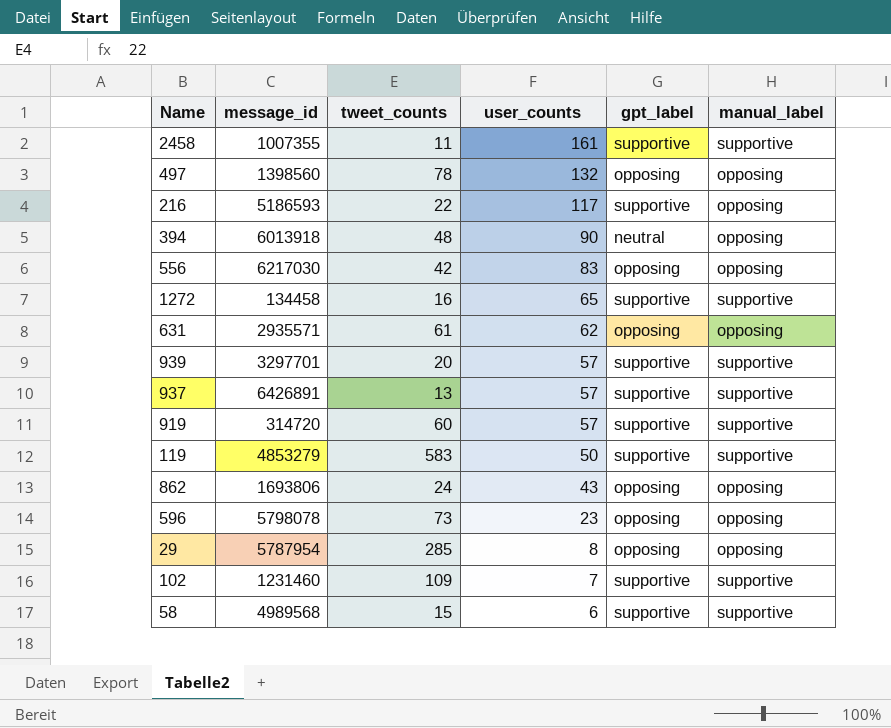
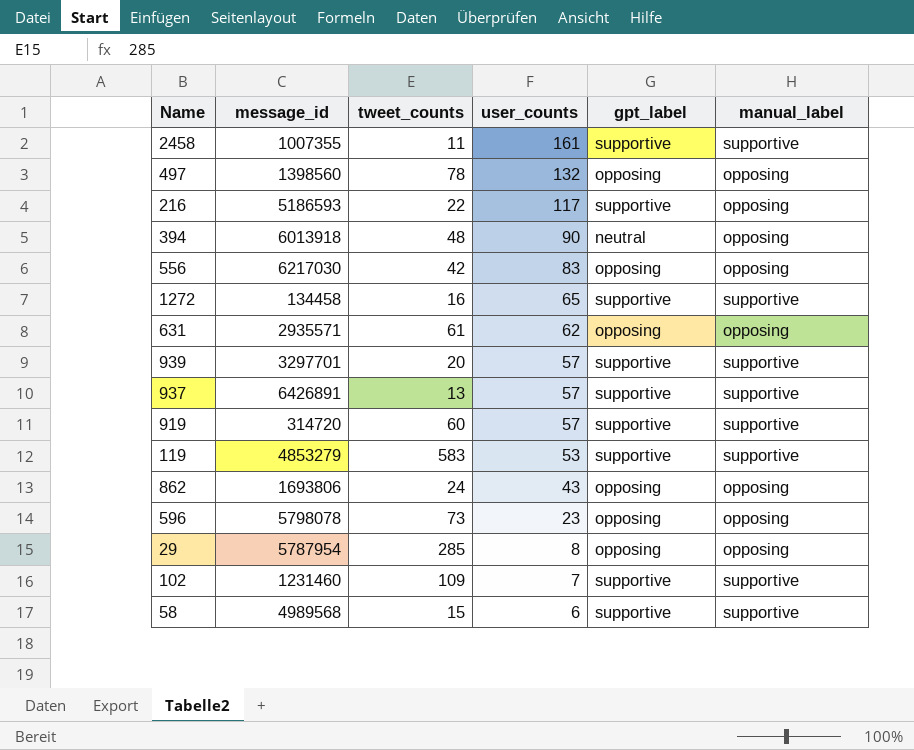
119 | user_counts: 50 -> 53

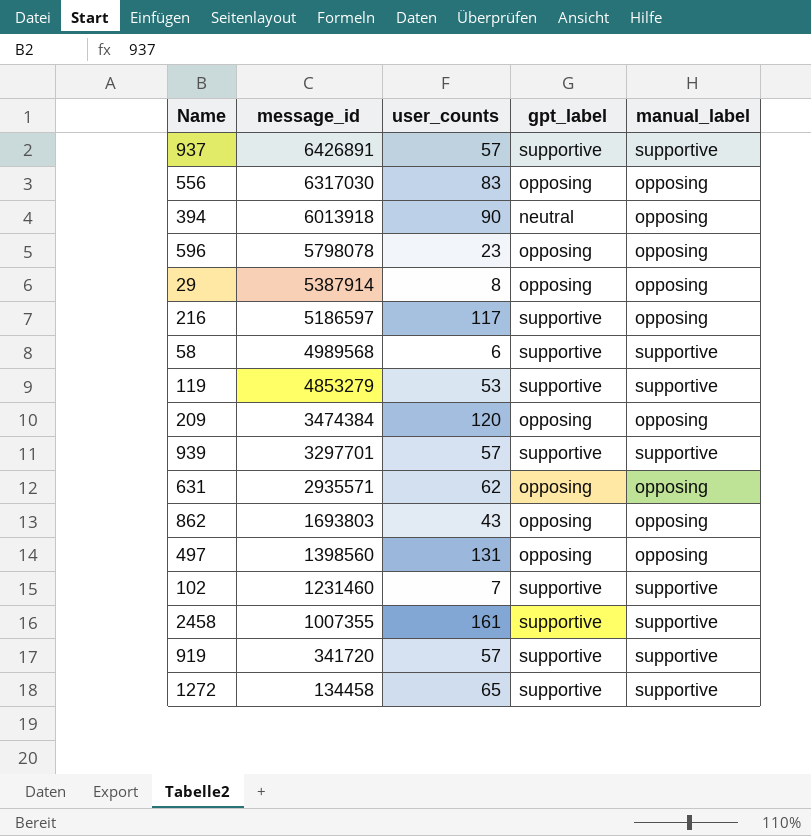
row order: user_counts descending -> message_id descending
column tweet_counts | position: 3 -> none
556 | message_id: 6217030 -> 6317030
29 | message_id: 5787954 -> 5387914
216 | message_id: 5186593 -> 5186597
row 209: none -> 3474384 | 120 | opposing | opposing
862 | message_id: 1693806 -> 1693803
497 | user_counts: 132 -> 131
919 | message_id: 314720 -> 341720

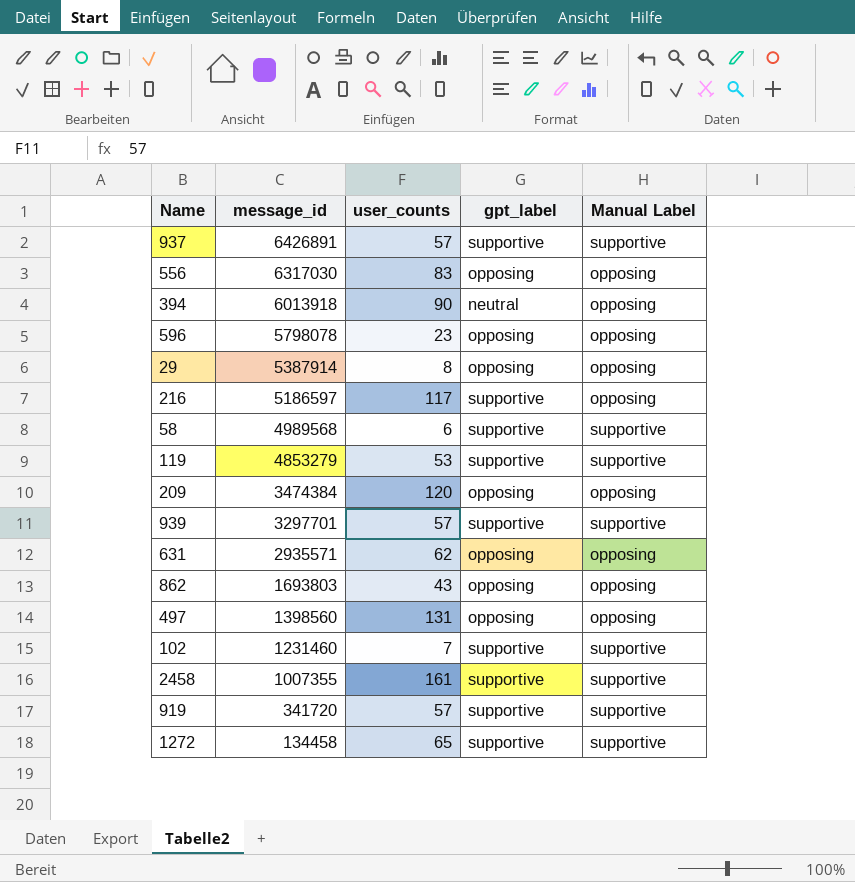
column name: manual_label -> Manual Label

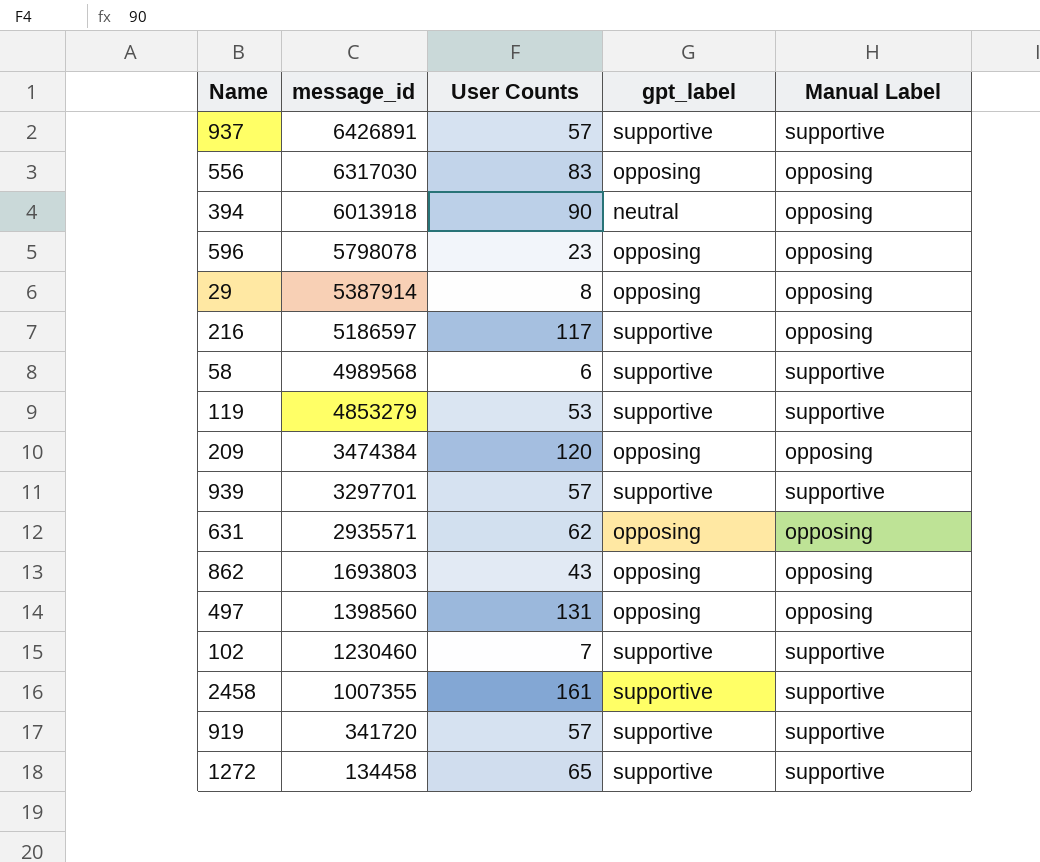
column name: user_counts -> User Counts
102 | message_id: 1231460 -> 1230460

